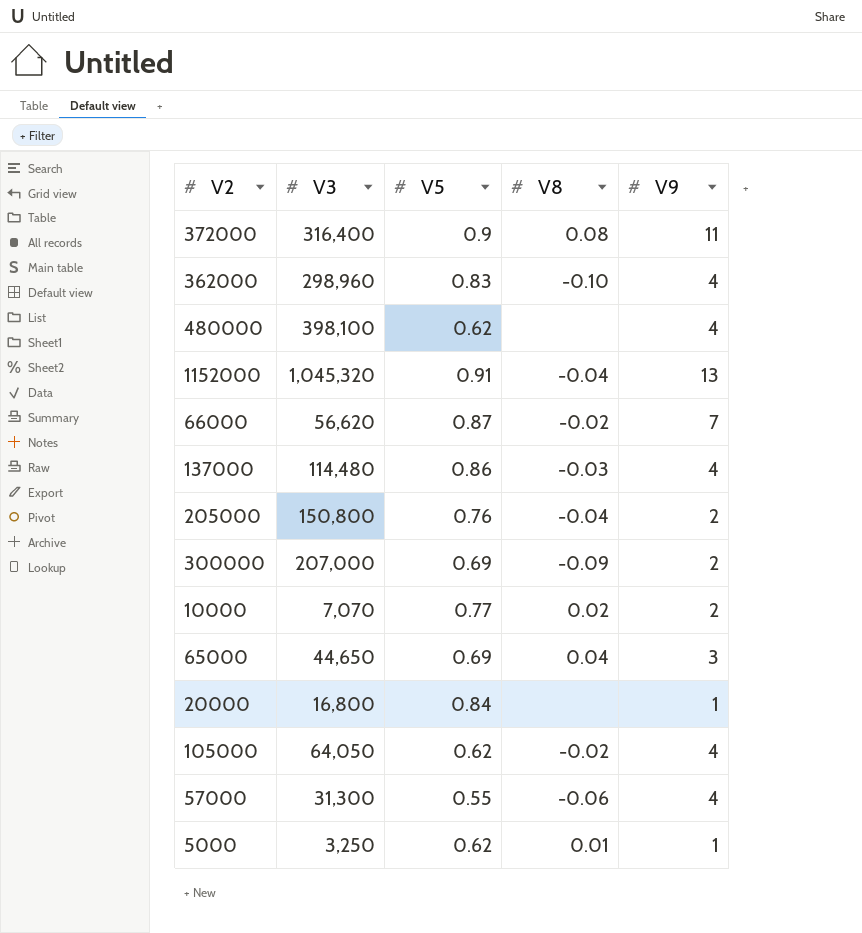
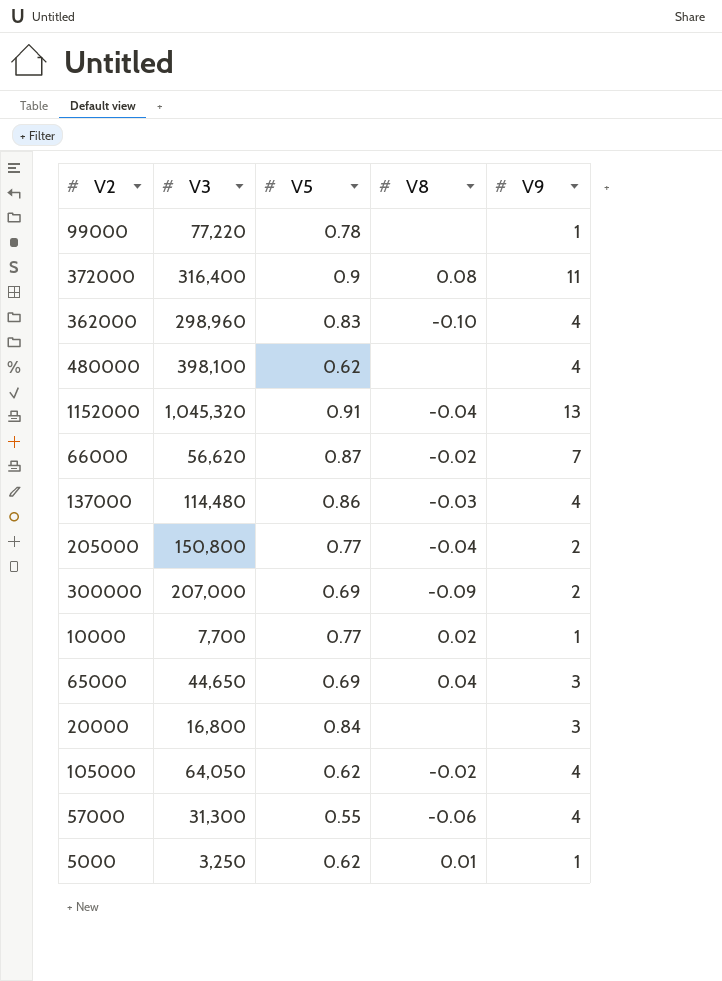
row 99000: none -> 77,220 | 0.78 | none | 1
205000 | V5: 0.76 -> 0.77
10000 | V3: 7,070 -> 7,700
10000 | V9: 2 -> 1
20000 | V9: 1 -> 3

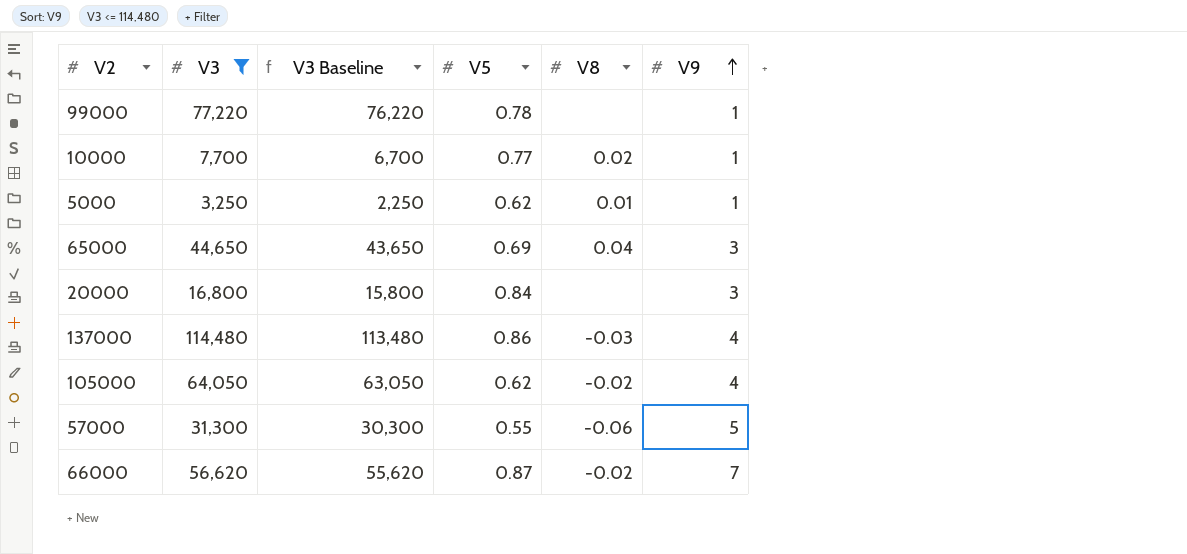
filter: none -> V3 <= 114,480
row order: none -> V9 ascending
column V3 Baseline | formula: none -> [V3] - 1000
57000 | V9: 4 -> 5

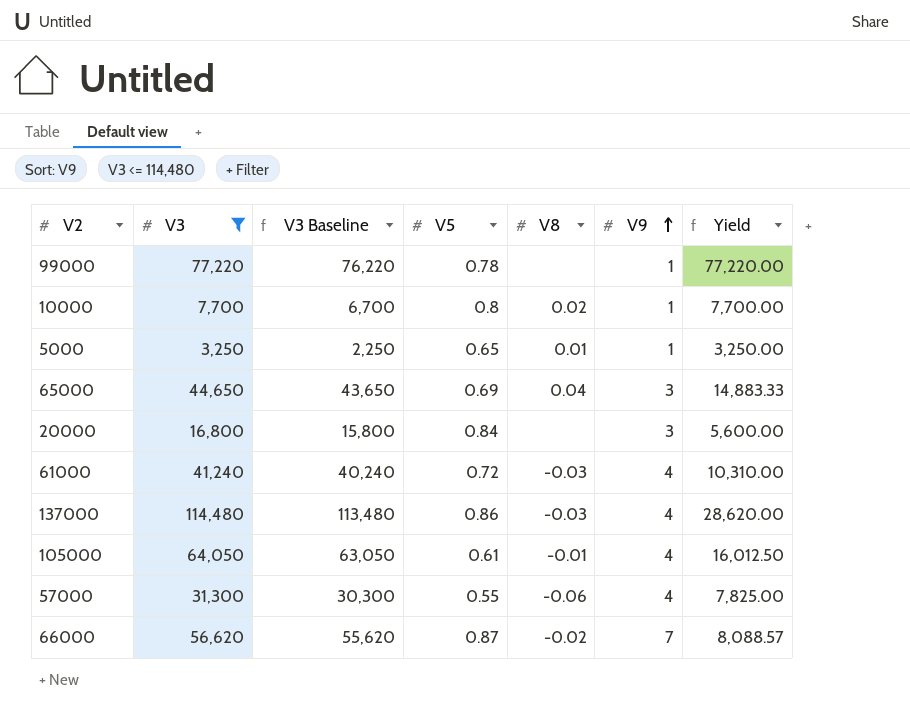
column Yield | formula: none -> [V3] / [V9]
10000 | V5: 0.77 -> 0.8
5000 | V5: 0.62 -> 0.65
row 61000: none -> 41,240 | 40,240 | 0.72 | -0.03 | 4 | 10,310.00
105000 | V5: 0.62 -> 0.61
105000 | V8: -0.02 -> -0.01
57000 | V9: 5 -> 4

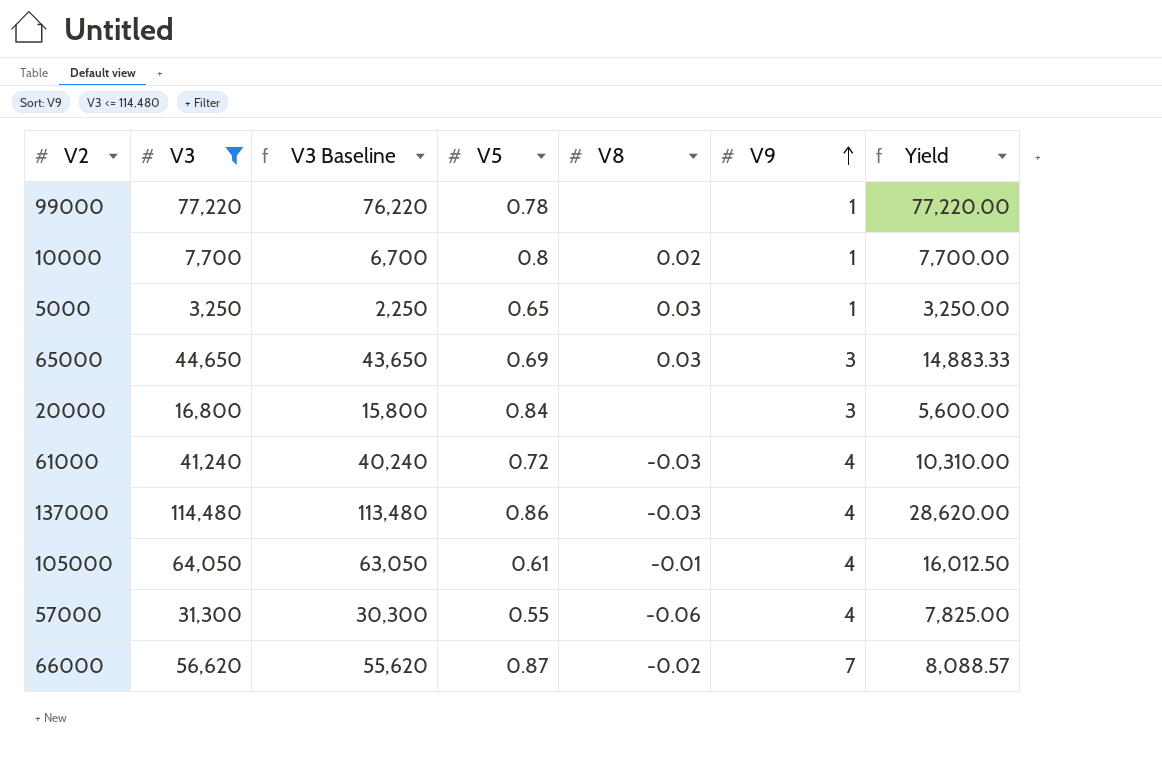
5000 | V8: 0.01 -> 0.03
65000 | V8: 0.04 -> 0.03

